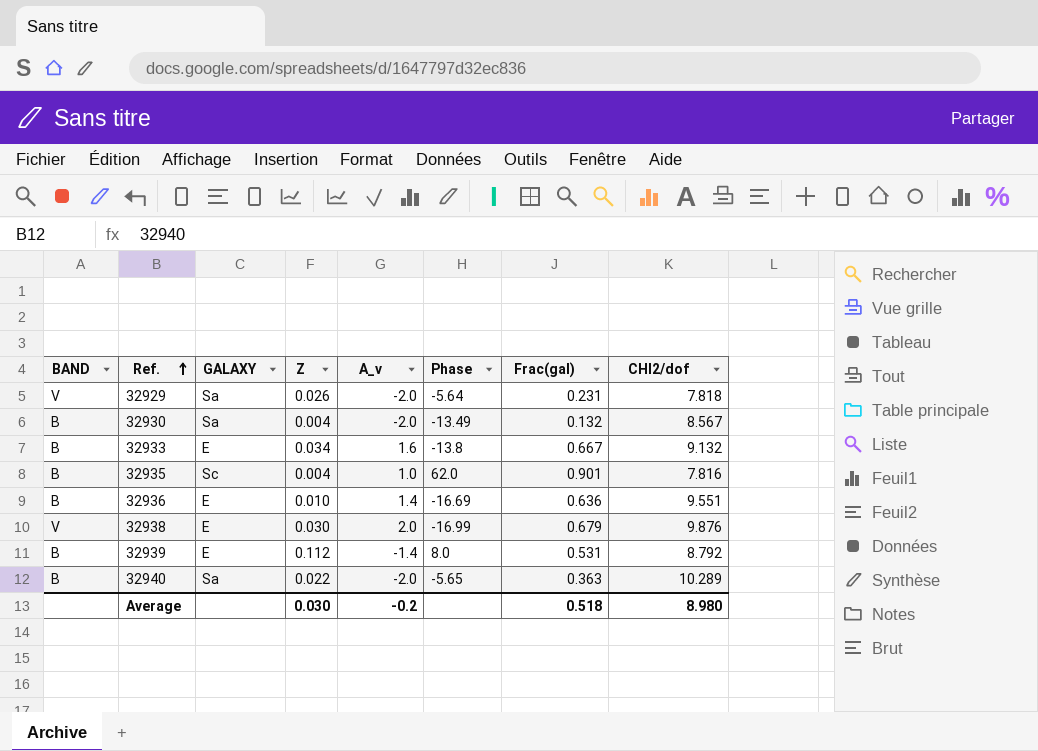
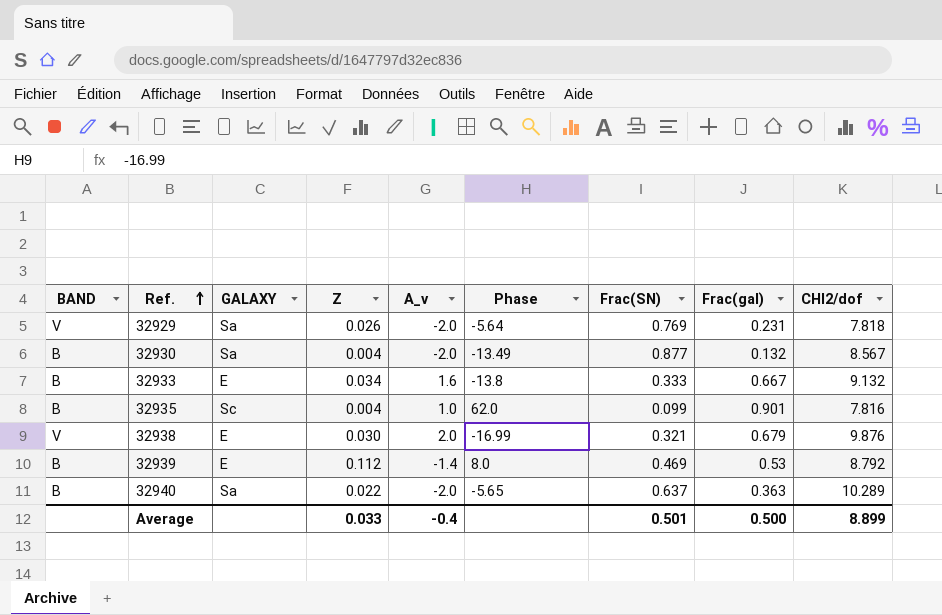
column Frac(SN) | position: none -> 7
row 32936: B | E | 0.010 | 1.4 | -16.69 | 0.636 | 9.551 -> none
32939 | Frac(gal): 0.531 -> 0.53
Average | Z: 0.030 -> 0.033
Average | A_v: -0.2 -> -0.4
Average | Frac(gal): 0.518 -> 0.500
Average | CHI2/dof: 8.980 -> 8.899

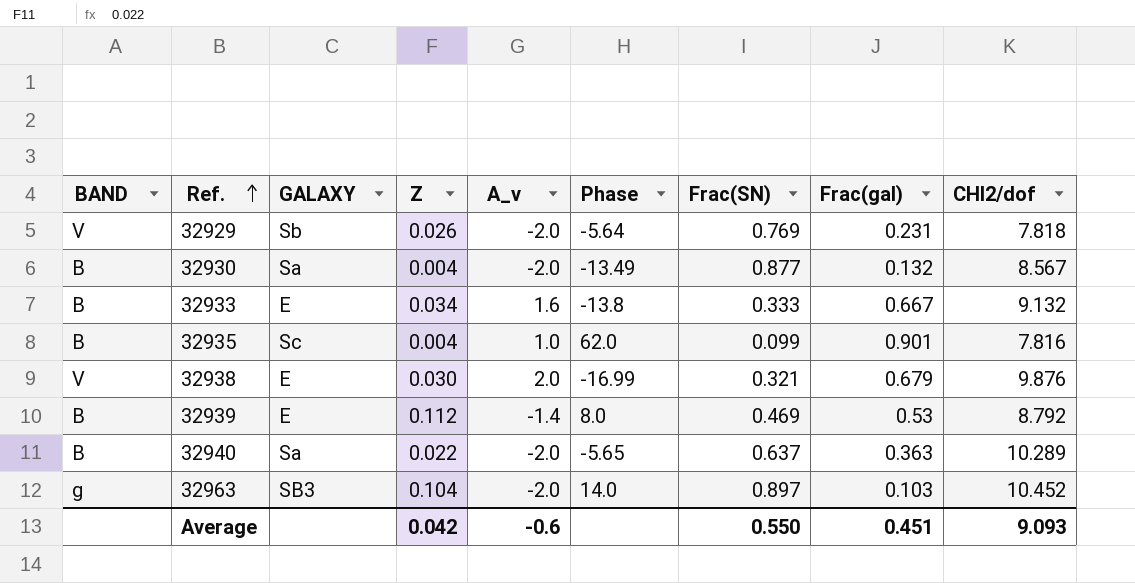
32929 | GALAXY: Sa -> Sb
row 32963: none -> g | SB3 | 0.104 | -2.0 | 14.0 | 0.897 | 0.103 | 10.452
Average | Z: 0.033 -> 0.042
Average | A_v: -0.4 -> -0.6
Average | Frac(SN): 0.501 -> 0.550
Average | Frac(gal): 0.500 -> 0.451
Average | CHI2/dof: 8.899 -> 9.093

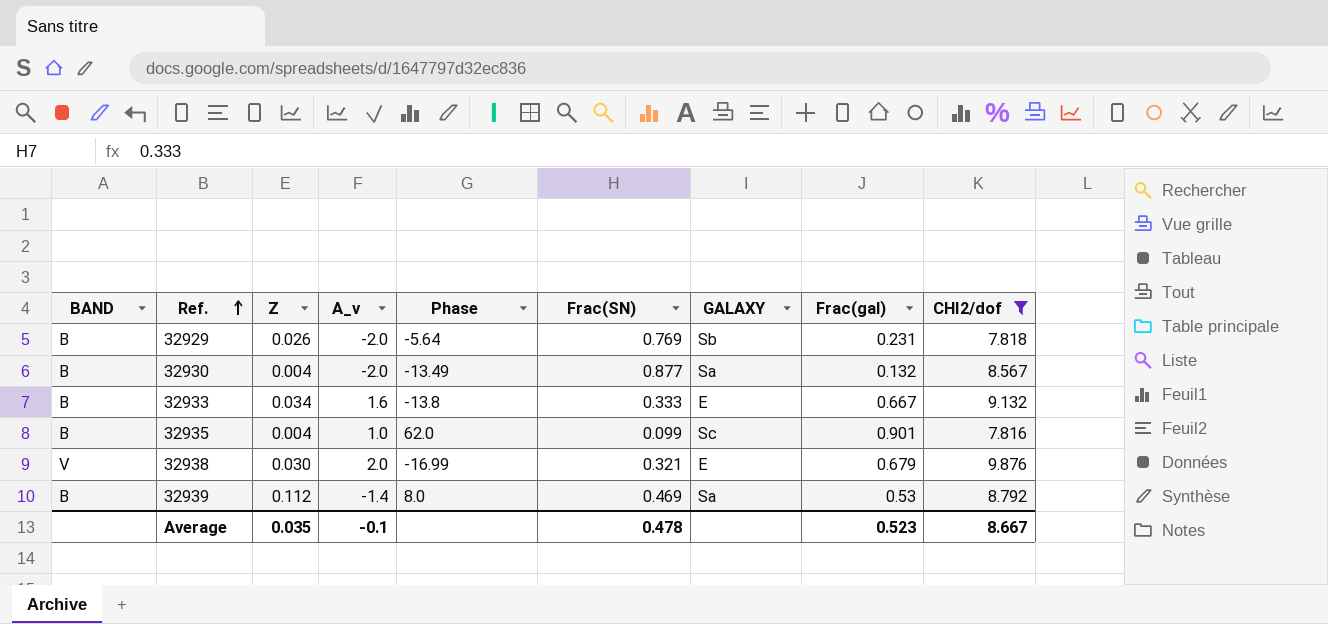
filter: none -> CHI2/dof <= 9.876
column GALAXY | position: 3 -> 7
32929 | BAND: V -> B
32939 | GALAXY: E -> Sa
Average | Z: 0.042 -> 0.035
Average | A_v: -0.6 -> -0.1
Average | Frac(SN): 0.550 -> 0.478
Average | Frac(gal): 0.451 -> 0.523
Average | CHI2/dof: 9.093 -> 8.667

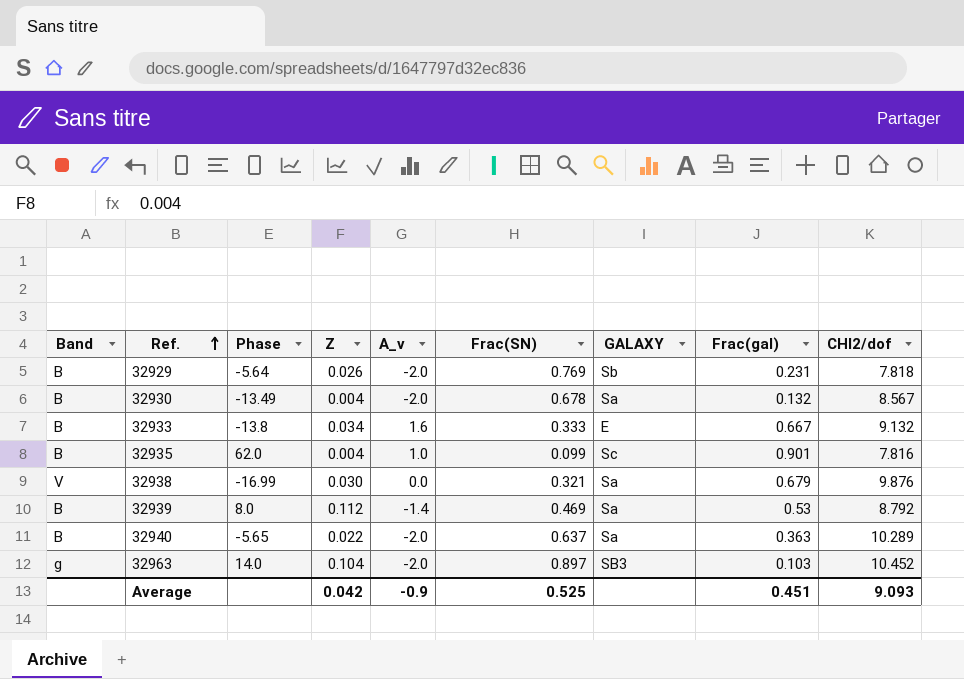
filter: CHI2/dof <= 9.876 -> none
column name: BAND -> Band
column Phase | position: 5 -> 3
32930 | Frac(SN): 0.877 -> 0.678
32938 | A_v: 2.0 -> 0.0
32938 | GALAXY: E -> Sa
Average | Z: 0.035 -> 0.042
Average | A_v: -0.1 -> -0.9
Average | Frac(SN): 0.478 -> 0.525
Average | Frac(gal): 0.523 -> 0.451
Average | CHI2/dof: 8.667 -> 9.093

